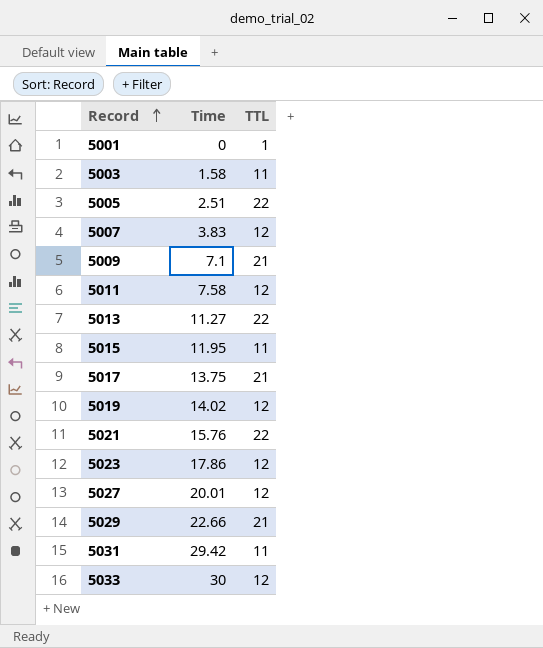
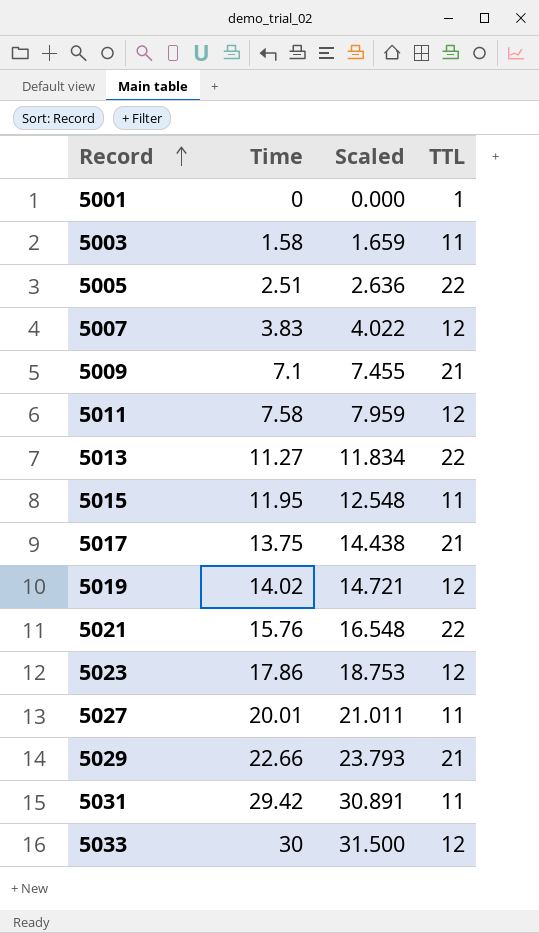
column Scaled | formula: none -> [Time] * 1.05
5027 | TTL: 12 -> 11

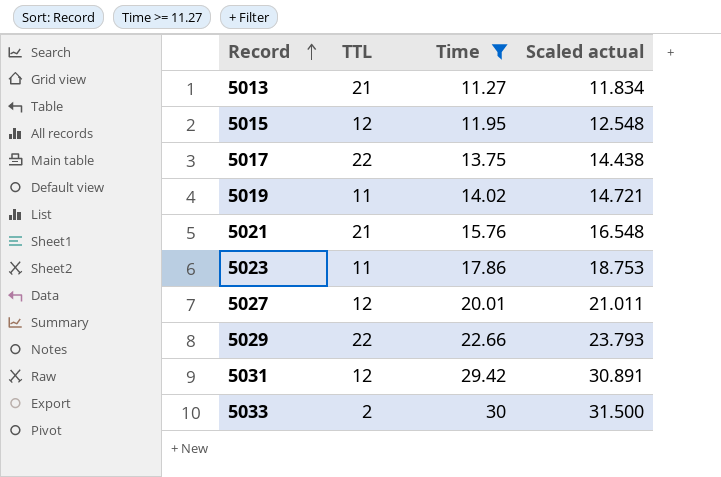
filter: none -> Time >= 11.27
column TTL | position: 4 -> 2
column name: Scaled -> Scaled actual
5013 | TTL: 22 -> 21
5015 | TTL: 11 -> 12
5017 | TTL: 21 -> 22
5019 | TTL: 12 -> 11
5021 | TTL: 22 -> 21
5023 | TTL: 12 -> 11
5027 | TTL: 11 -> 12
5029 | TTL: 21 -> 22
5031 | TTL: 11 -> 12
5033 | TTL: 12 -> 2

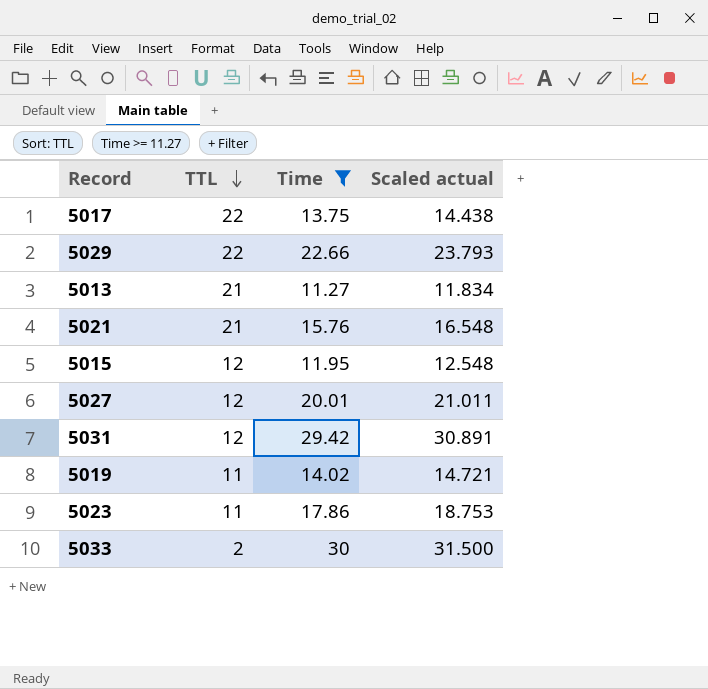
row order: Record ascending -> TTL descending

